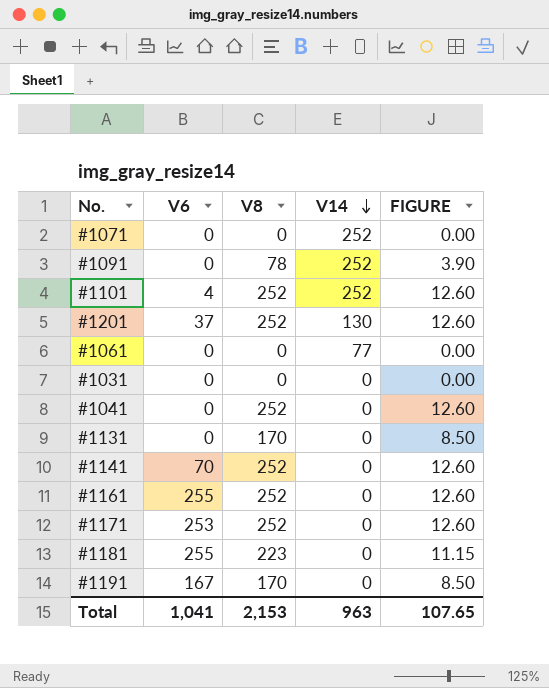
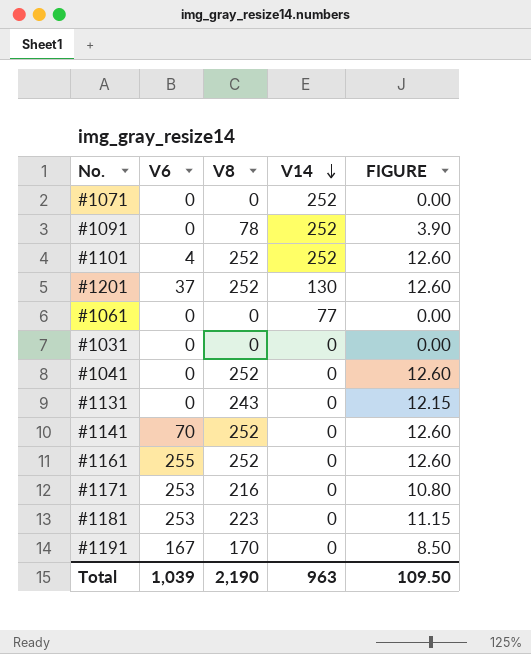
#1131 | V8: 170 -> 243
#1131 | FIGURE: 8.50 -> 12.15
#1171 | V8: 252 -> 216
#1171 | FIGURE: 12.60 -> 10.80
#1181 | V6: 255 -> 253
Total | V6: 1,041 -> 1,039
Total | V8: 2,153 -> 2,190
Total | FIGURE: 107.65 -> 109.50

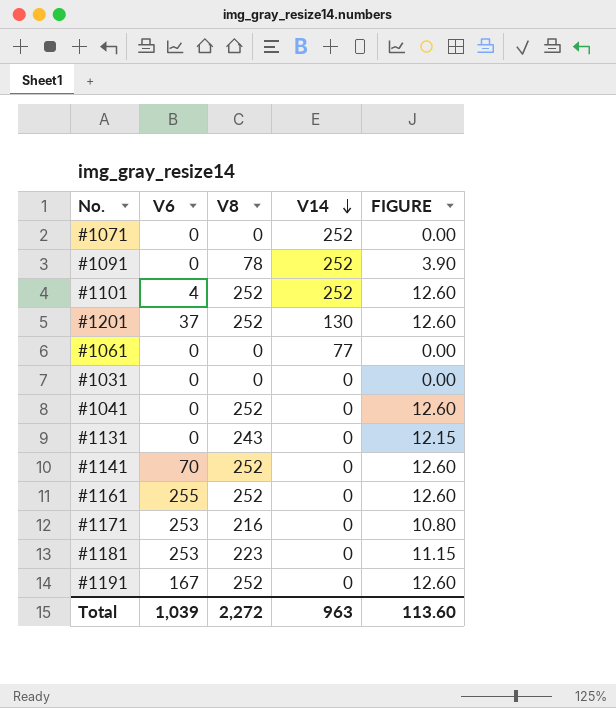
#1191 | V8: 170 -> 252
#1191 | FIGURE: 8.50 -> 12.60
Total | V8: 2,190 -> 2,272
Total | FIGURE: 109.50 -> 113.60

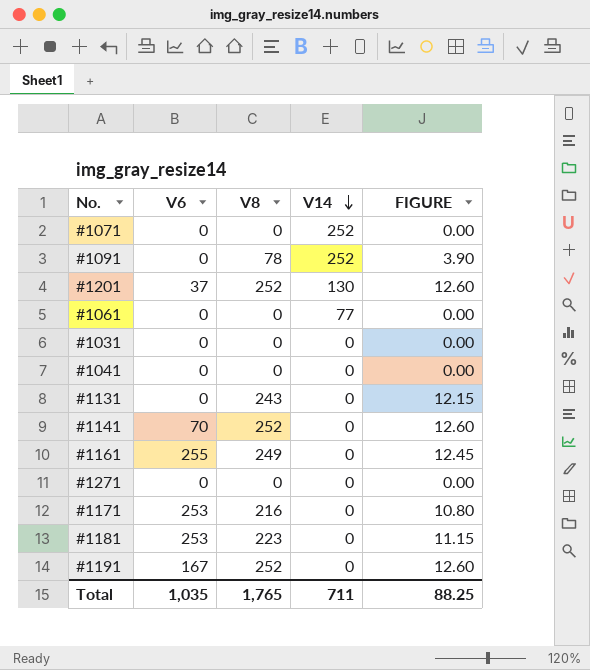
row #1101: 4 | 252 | 252 | 12.60 -> none
#1041 | V8: 252 -> 0
#1041 | FIGURE: 12.60 -> 0.00
#1161 | V8: 252 -> 249
#1161 | FIGURE: 12.60 -> 12.45
row #1271: none -> 0 | 0 | 0 | 0.00
Total | V6: 1,039 -> 1,035
Total | V8: 2,272 -> 1,765
Total | V14: 963 -> 711
Total | FIGURE: 113.60 -> 88.25

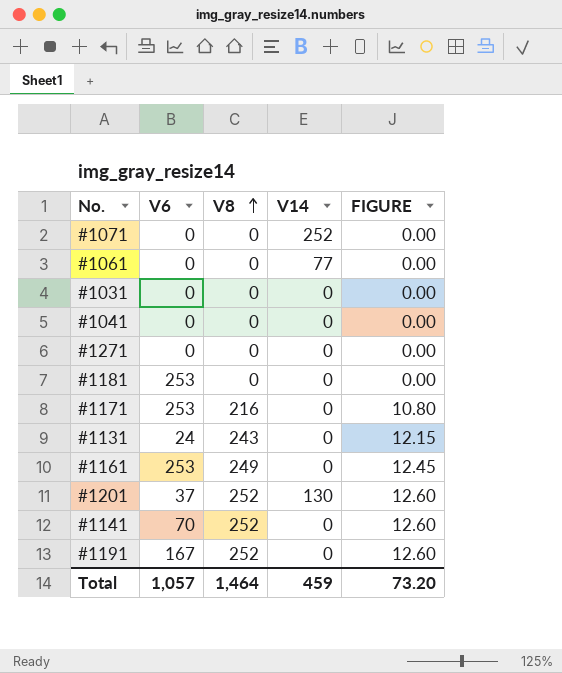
row order: V14 descending -> V8 ascending
row #1091: 0 | 78 | 252 | 3.90 -> none
#1181 | V8: 223 -> 0
#1181 | FIGURE: 11.15 -> 0.00
#1131 | V6: 0 -> 24
#1161 | V6: 255 -> 253
Total | V6: 1,035 -> 1,057
Total | V8: 1,765 -> 1,464
Total | V14: 711 -> 459
Total | FIGURE: 88.25 -> 73.20

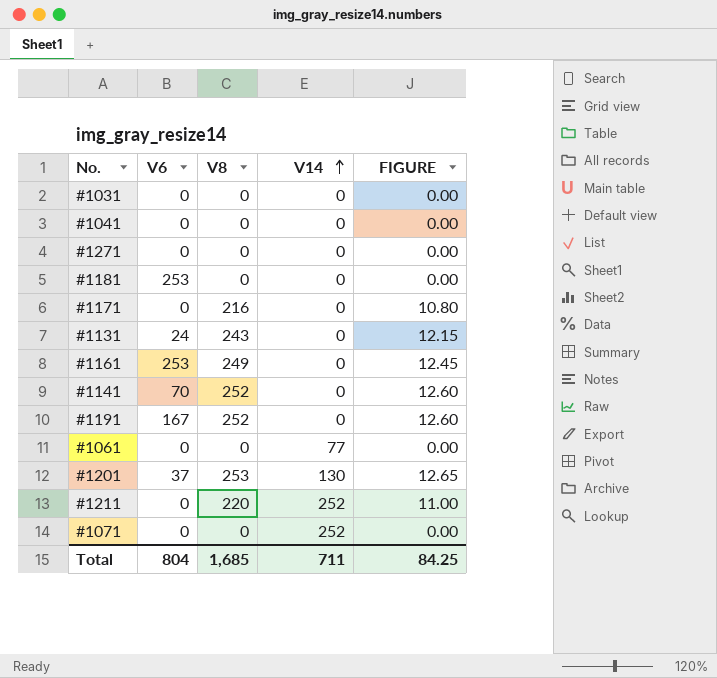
row order: V8 ascending -> V14 ascending
#1171 | V6: 253 -> 0
#1201 | V8: 252 -> 253
#1201 | FIGURE: 12.60 -> 12.65
row #1211: none -> 0 | 220 | 252 | 11.00
Total | V6: 1,057 -> 804
Total | V8: 1,464 -> 1,685
Total | V14: 459 -> 711
Total | FIGURE: 73.20 -> 84.25

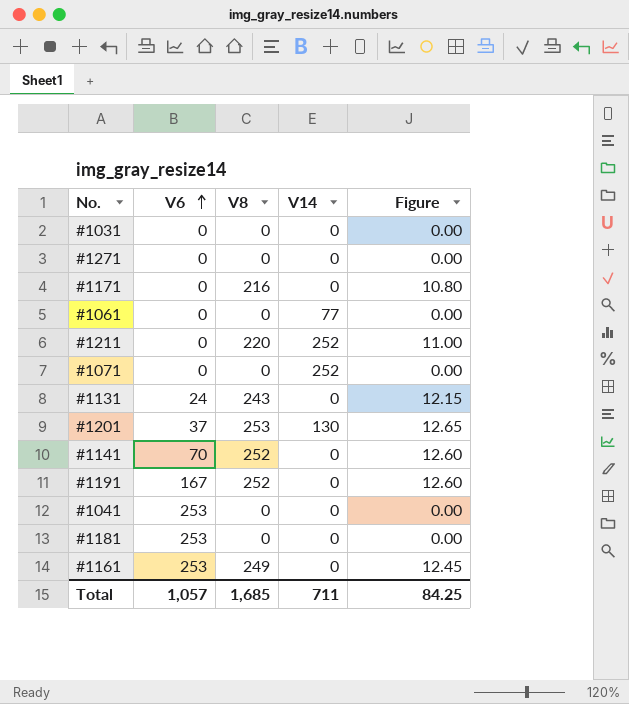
row order: V14 ascending -> V6 ascending
column name: FIGURE -> Figure
#1041 | V6: 0 -> 253
Total | V6: 804 -> 1,057

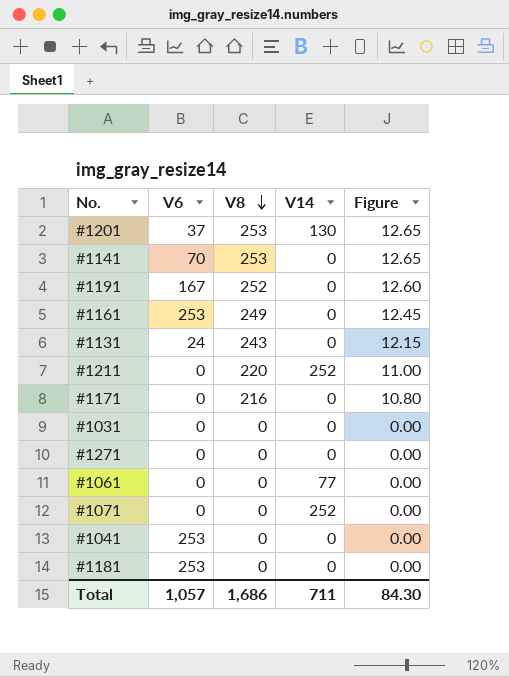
row order: V6 ascending -> V8 descending
#1141 | V8: 252 -> 253
#1141 | Figure: 12.60 -> 12.65
Total | V8: 1,685 -> 1,686
Total | Figure: 84.25 -> 84.30

